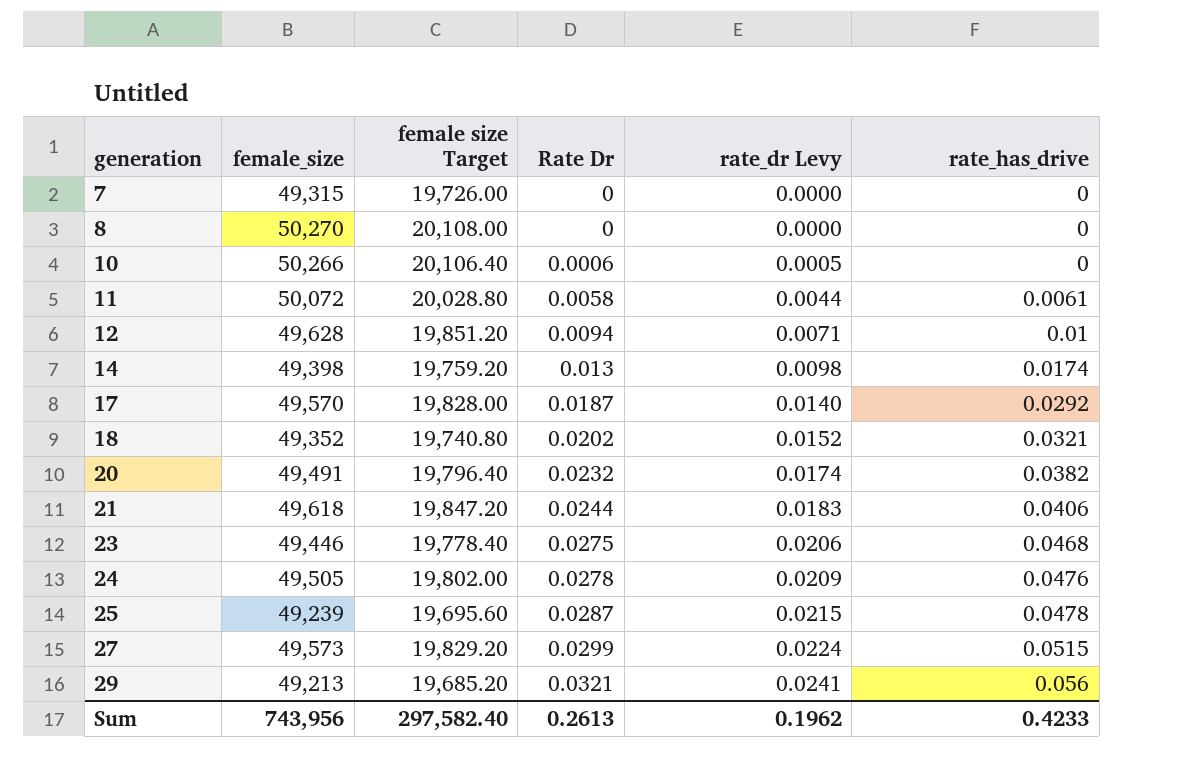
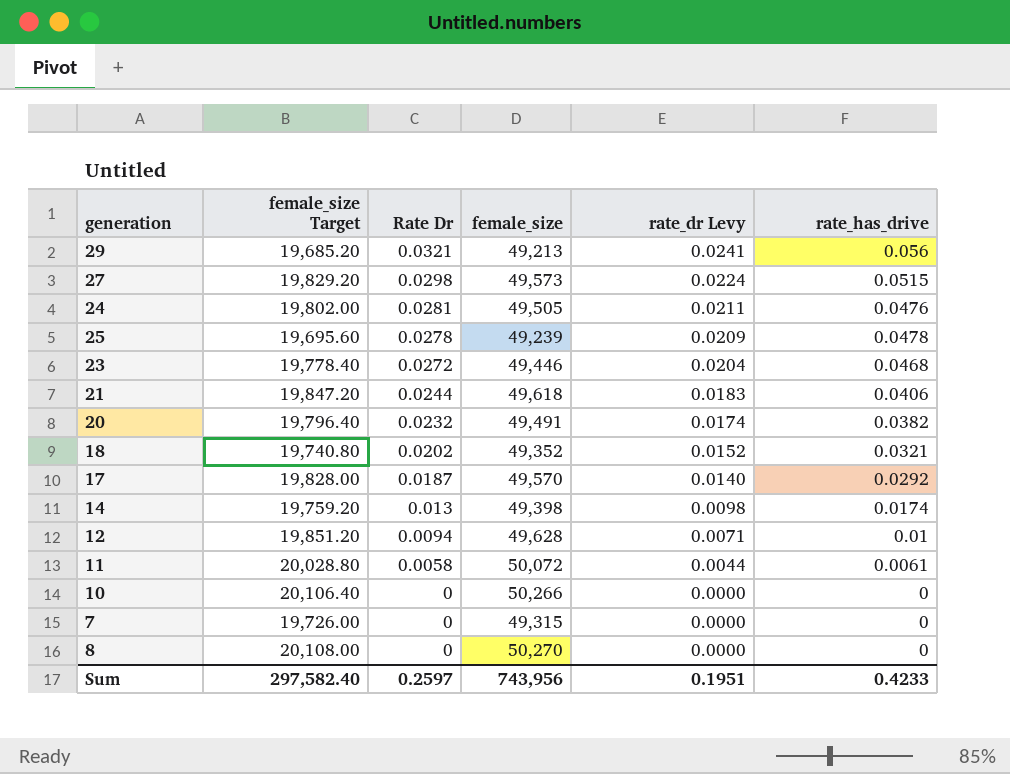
row order: generation ascending -> Rate Dr descending
column name: female size Target -> female_size Target
column female_size | position: 2 -> 4
27 | Rate Dr: 0.0299 -> 0.0298
24 | Rate Dr: 0.0278 -> 0.0281
24 | rate_dr Levy: 0.0209 -> 0.0211
25 | Rate Dr: 0.0287 -> 0.0278
25 | rate_dr Levy: 0.0215 -> 0.0209
23 | Rate Dr: 0.0275 -> 0.0272
23 | rate_dr Levy: 0.0206 -> 0.0204
10 | Rate Dr: 0.0006 -> 0
10 | rate_dr Levy: 0.0005 -> 0.0000
Sum | Rate Dr: 0.2613 -> 0.2597
Sum | rate_dr Levy: 0.1962 -> 0.1951

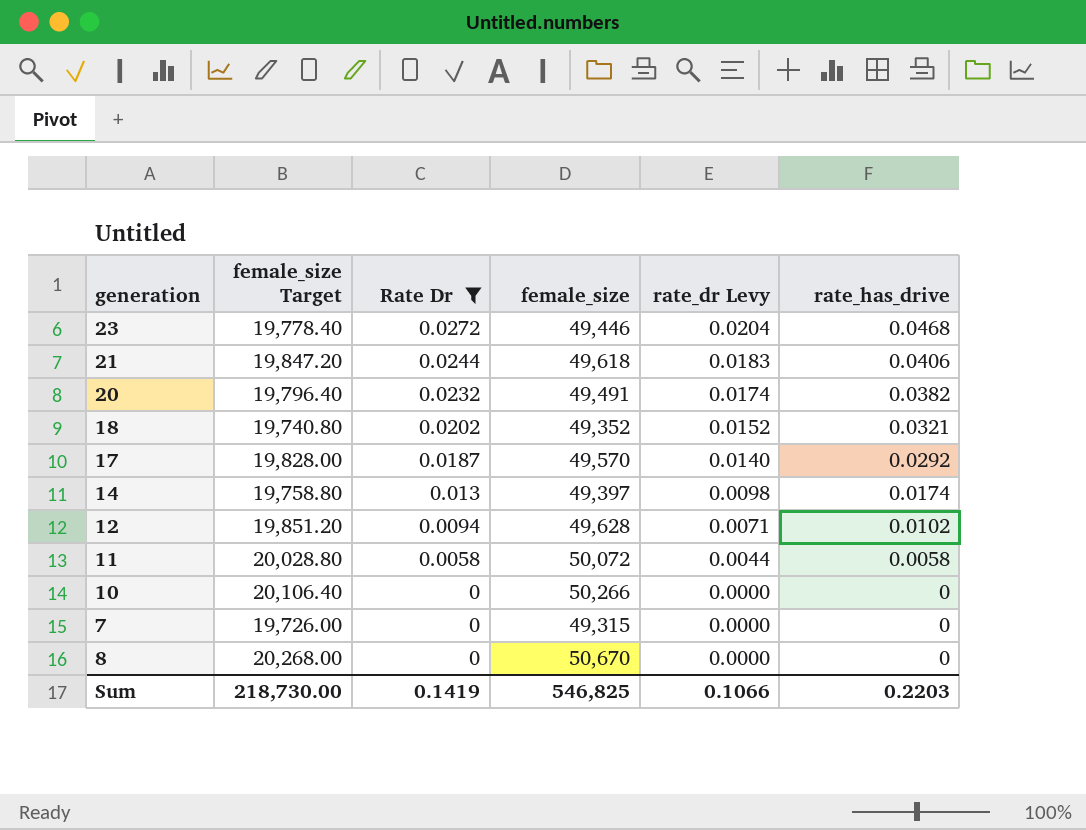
filter: none -> Rate Dr <= 0.0272
14 | female_size Target: 19,759.20 -> 19,758.80
14 | female_size: 49,398 -> 49,397
12 | rate_has_drive: 0.01 -> 0.0102
11 | rate_has_drive: 0.0061 -> 0.0058
8 | female_size Target: 20,108.00 -> 20,268.00
8 | female_size: 50,270 -> 50,670
Sum | female_size Target: 297,582.40 -> 218,730.00
Sum | Rate Dr: 0.2597 -> 0.1419
Sum | female_size: 743,956 -> 546,825
Sum | rate_dr Levy: 0.1951 -> 0.1066
Sum | rate_has_drive: 0.4233 -> 0.2203

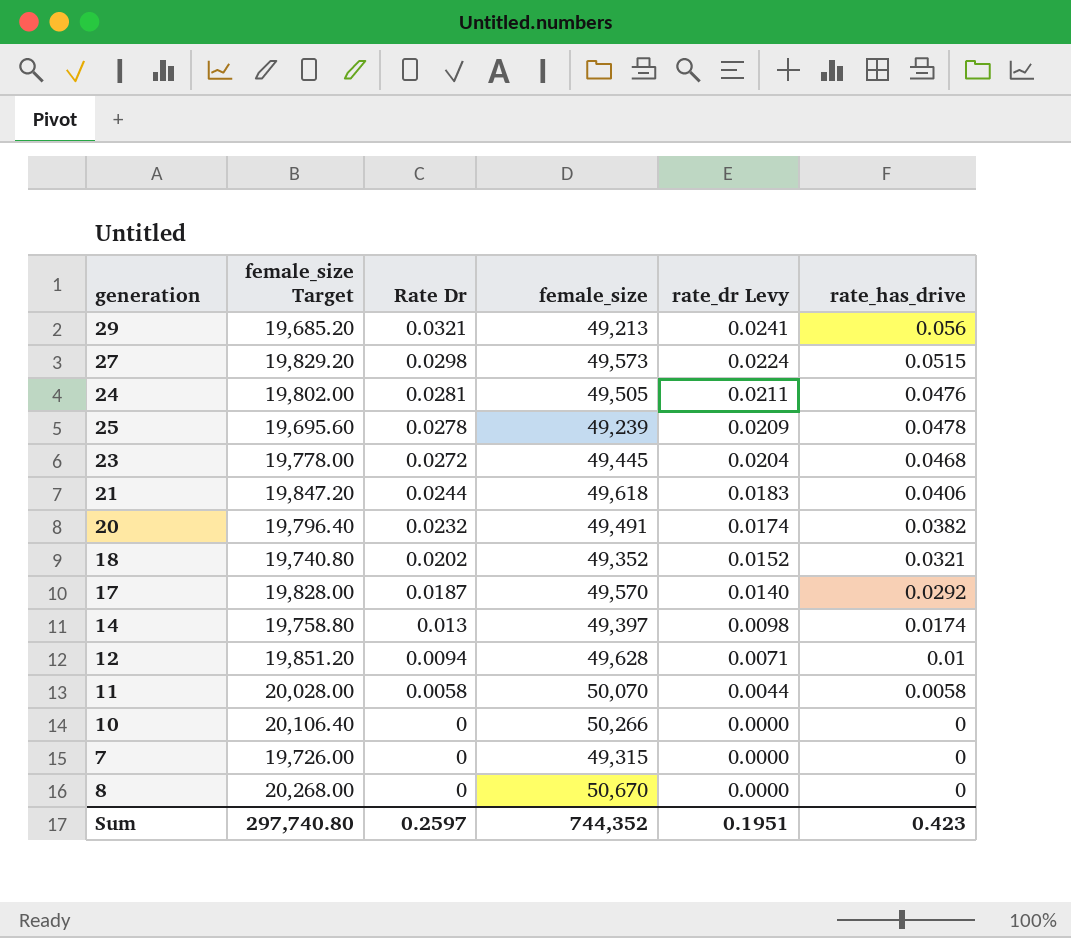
filter: Rate Dr <= 0.0272 -> none
23 | female_size Target: 19,778.40 -> 19,778.00
23 | female_size: 49,446 -> 49,445
12 | rate_has_drive: 0.0102 -> 0.01
11 | female_size Target: 20,028.80 -> 20,028.00
11 | female_size: 50,072 -> 50,070
Sum | female_size Target: 218,730.00 -> 297,740.80
Sum | Rate Dr: 0.1419 -> 0.2597
Sum | female_size: 546,825 -> 744,352
Sum | rate_dr Levy: 0.1066 -> 0.1951
Sum | rate_has_drive: 0.2203 -> 0.423

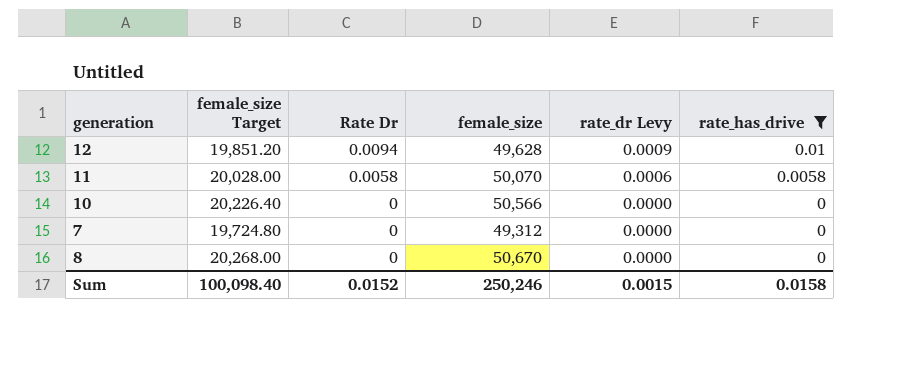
filter: none -> rate_has_drive <= 0.01
column rate_dr Levy | formula: [Rate Dr] * 0.75 -> [Rate Dr] * 0.1
10 | female_size Target: 20,106.40 -> 20,226.40
10 | female_size: 50,266 -> 50,566
7 | female_size Target: 19,726.00 -> 19,724.80
7 | female_size: 49,315 -> 49,312
Sum | female_size Target: 297,740.80 -> 100,098.40
Sum | Rate Dr: 0.2597 -> 0.0152
Sum | female_size: 744,352 -> 250,246
Sum | rate_dr Levy: 0.1951 -> 0.0015
Sum | rate_has_drive: 0.423 -> 0.0158

